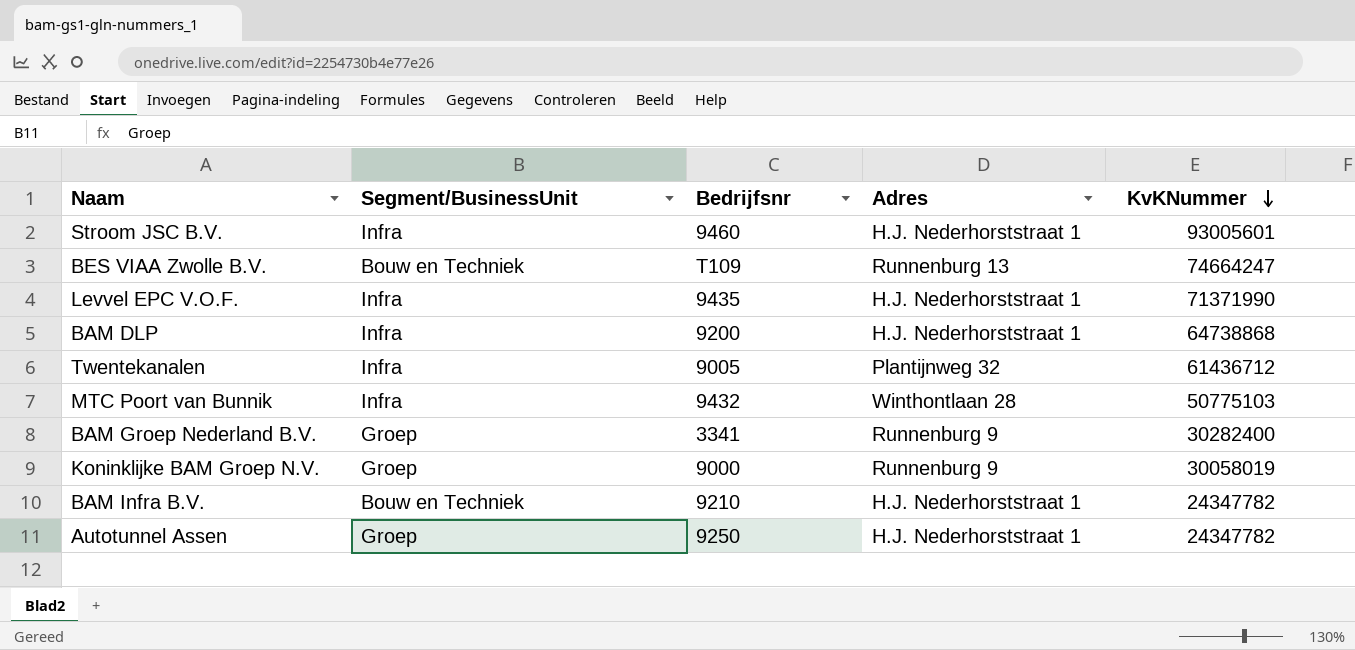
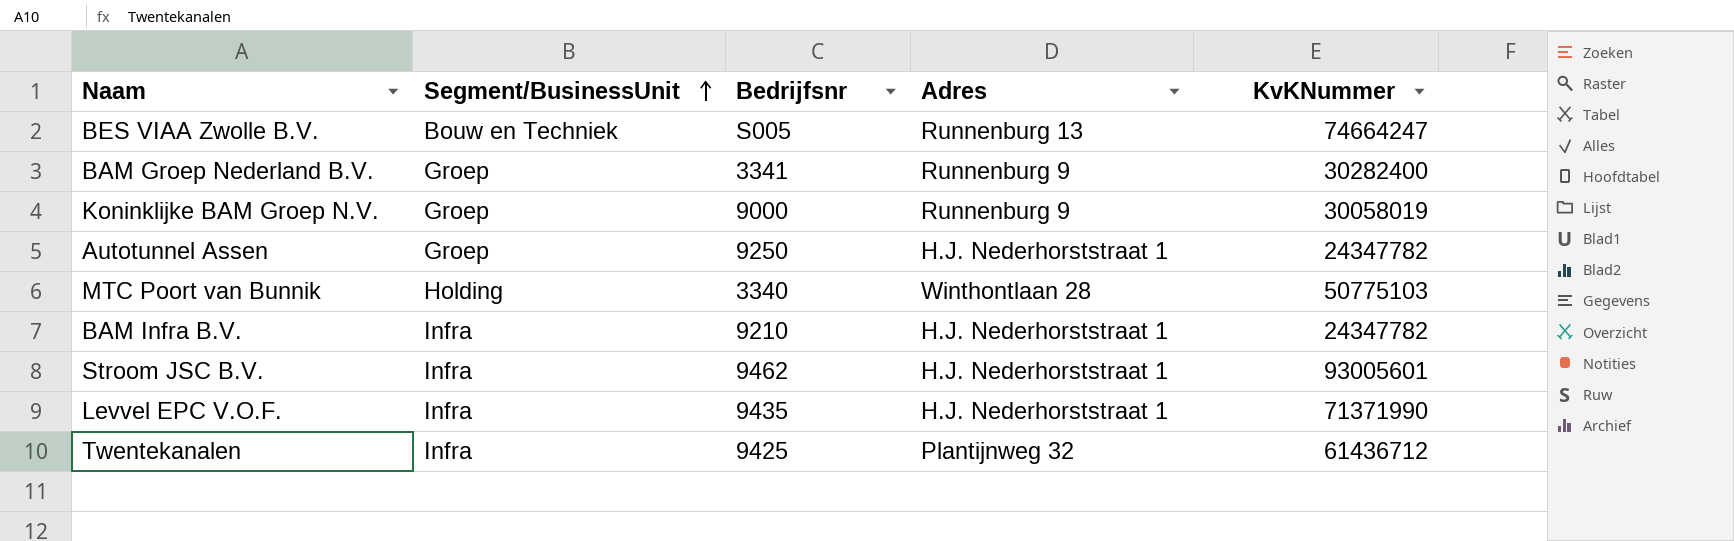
row order: KvKNummer descending -> Segment/BusinessUnit ascending
row BAM DLP: Infra | 9200 | H.J. Nederhorststraat 1 | 64738868 -> none
BES VIAA Zwolle B.V. | Bedrijfsnr: T109 -> S005
MTC Poort van Bunnik | Segment/BusinessUnit: Infra -> Holding
MTC Poort van Bunnik | Bedrijfsnr: 9432 -> 3340
BAM Infra B.V. | Segment/BusinessUnit: Bouw en Techniek -> Infra
Stroom JSC B.V. | Bedrijfsnr: 9460 -> 9462
Twentekanalen | Bedrijfsnr: 9005 -> 9425

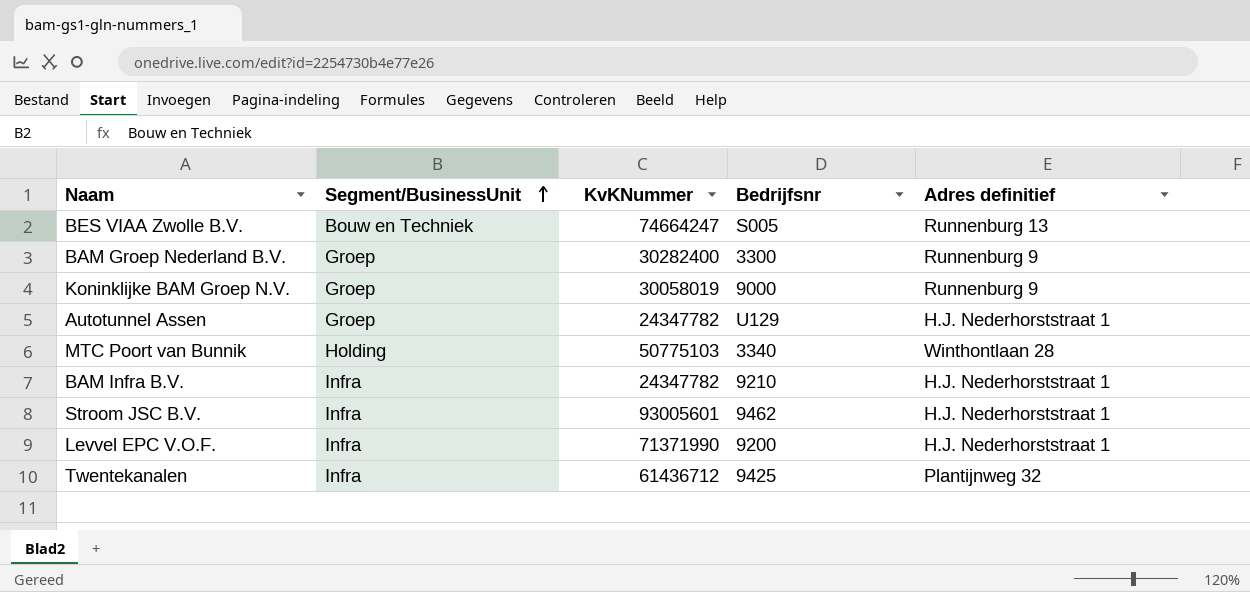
column KvKNummer | position: 5 -> 3
column name: Adres -> Adres definitief
BAM Groep Nederland B.V. | Bedrijfsnr: 3341 -> 3300
Autotunnel Assen | Bedrijfsnr: 9250 -> U129
Levvel EPC V.O.F. | Bedrijfsnr: 9435 -> 9200

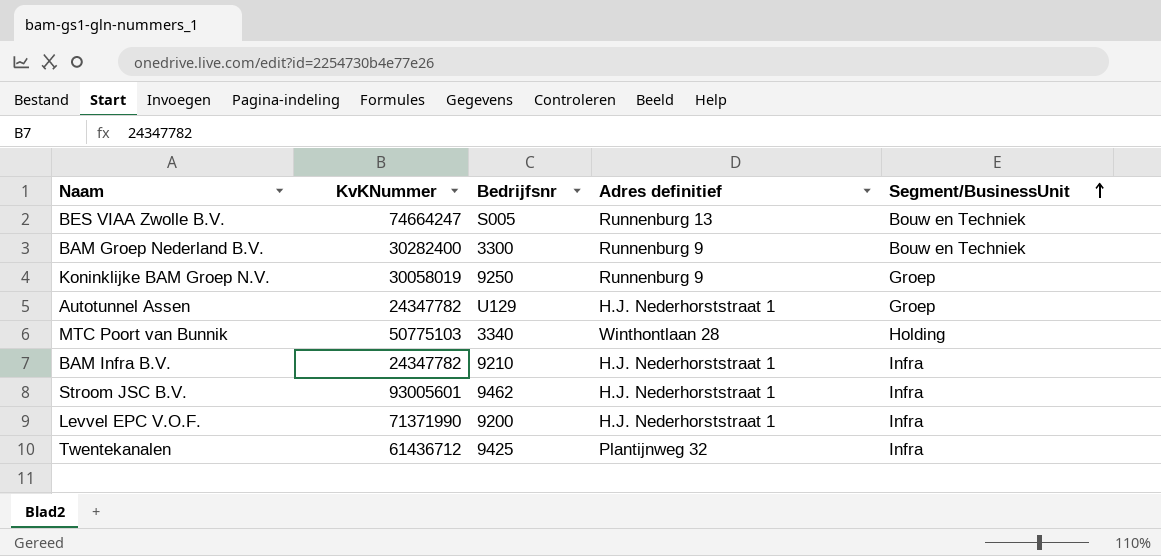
column Segment/BusinessUnit | position: 2 -> 5
BAM Groep Nederland B.V. | Segment/BusinessUnit: Groep -> Bouw en Techniek
Koninklijke BAM Groep N.V. | Bedrijfsnr: 9000 -> 9250

